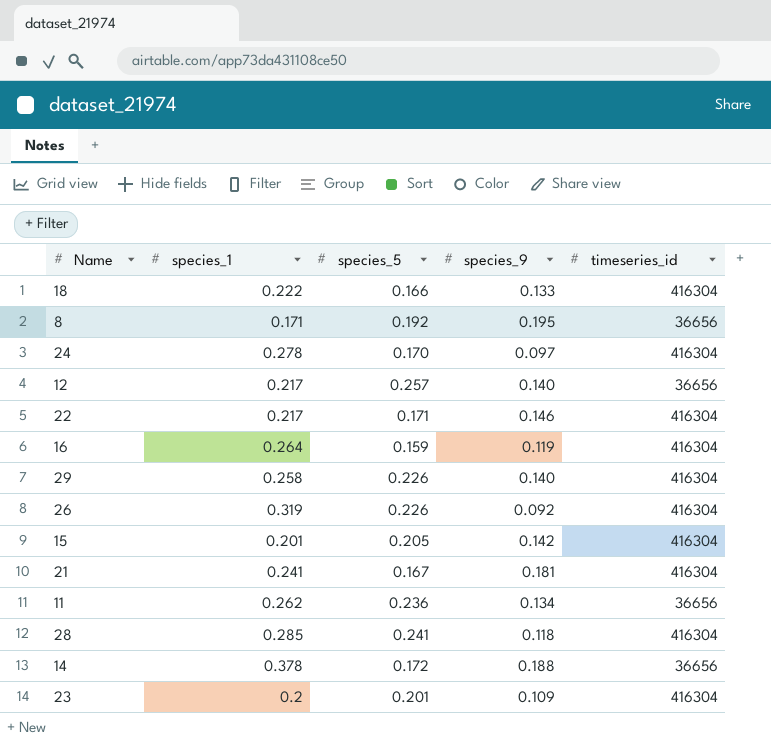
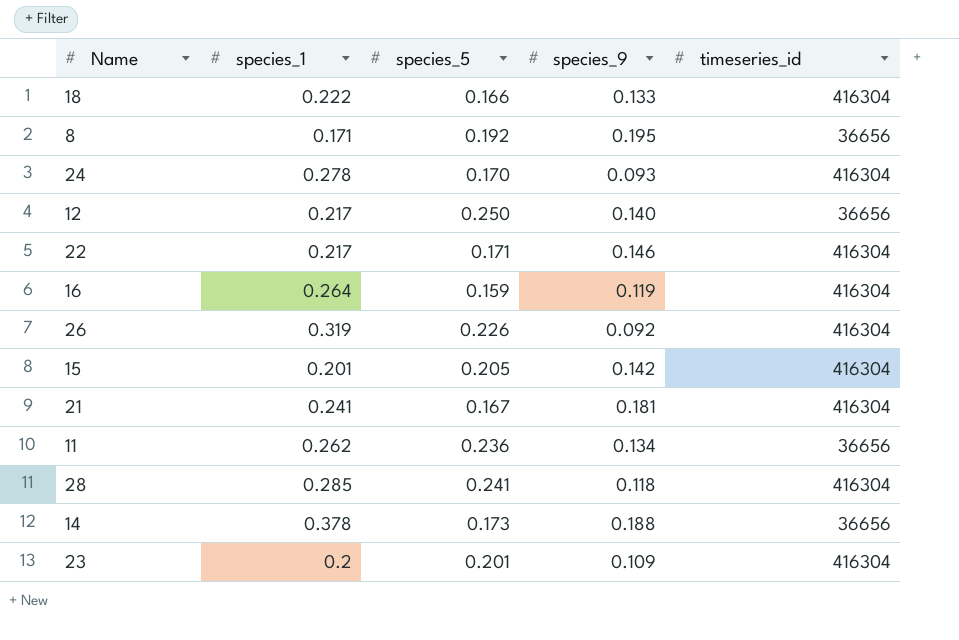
row 29: 0.258 | 0.226 | 0.140 | 416304 -> none
24 | species_9: 0.097 -> 0.093
12 | species_5: 0.257 -> 0.250
14 | species_5: 0.172 -> 0.173

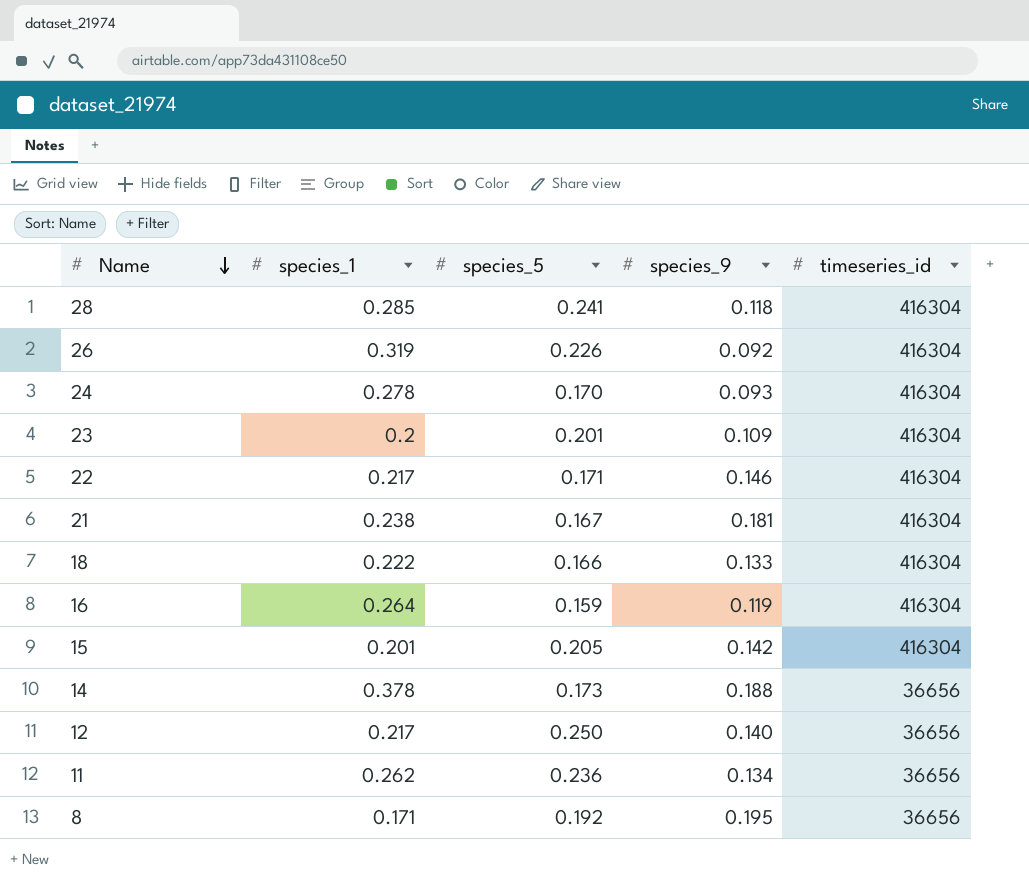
row order: none -> Name descending
21 | species_1: 0.241 -> 0.238

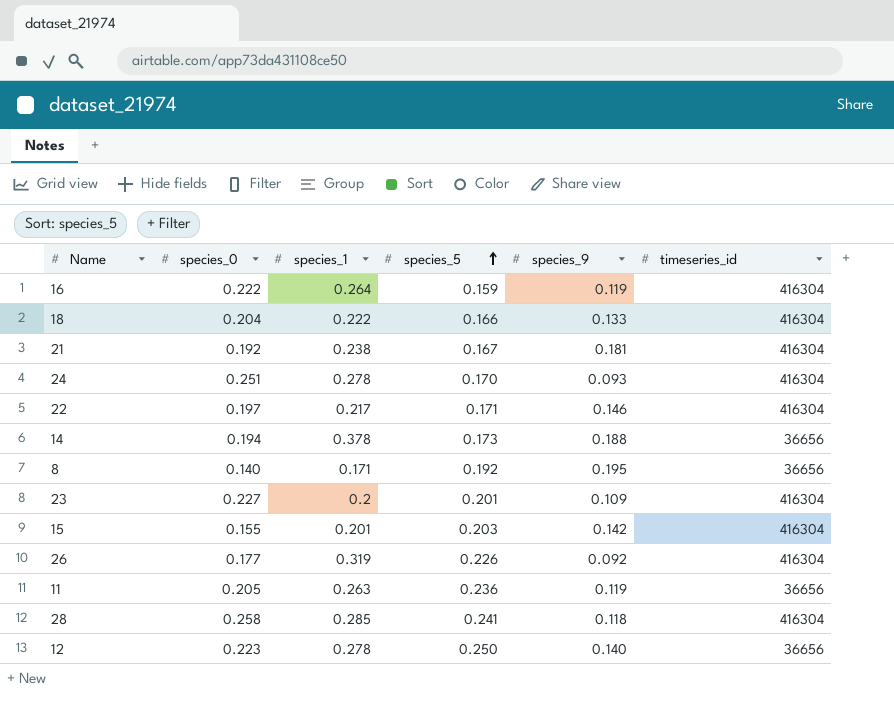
row order: Name descending -> species_5 ascending
column species_0 | position: none -> 2
15 | species_5: 0.205 -> 0.203
11 | species_1: 0.262 -> 0.263
11 | species_9: 0.134 -> 0.119
12 | species_1: 0.217 -> 0.278

